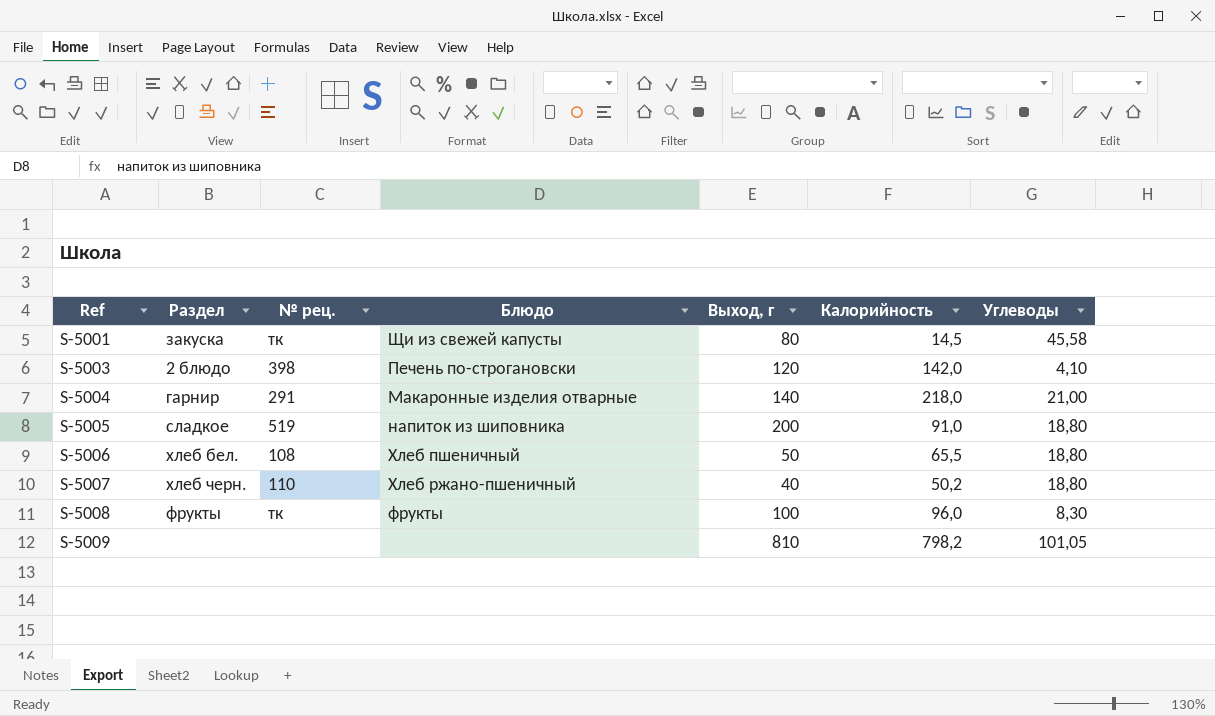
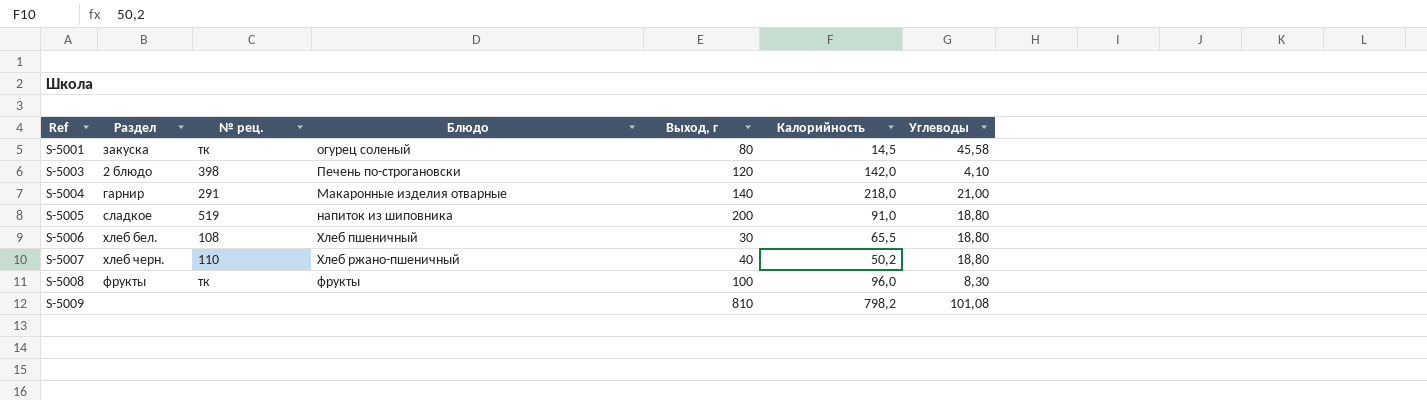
S-5001 | Блюдо: Щи из свежей капусты -> огурец соленый
S-5006 | Выход, г: 50 -> 30
S-5009 | Углеводы: 101,05 -> 101,08

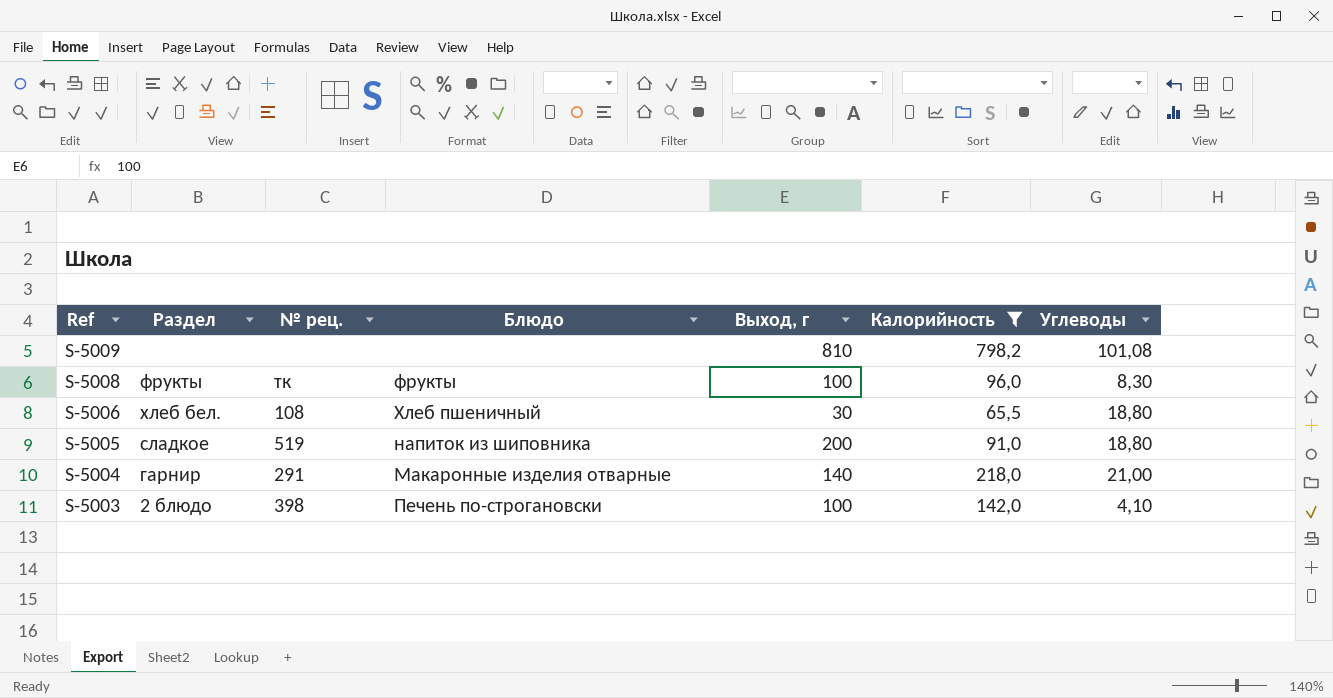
filter: none -> Калорийность >= 65,5
row order: Ref ascending -> Ref descending
S-5003 | Выход, г: 120 -> 100

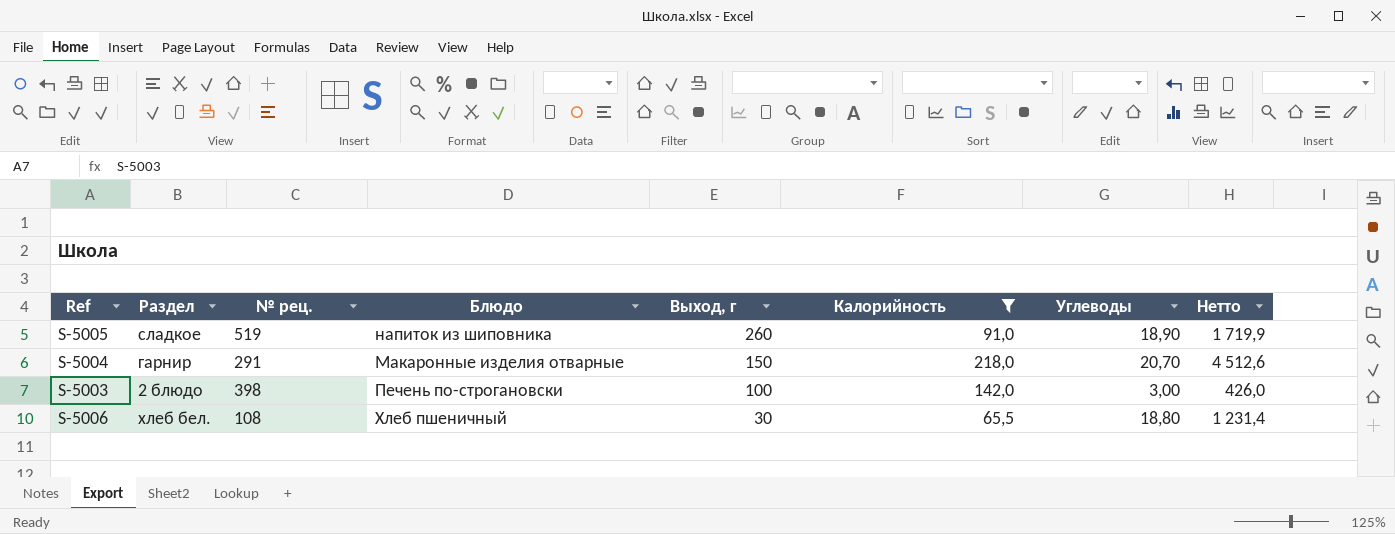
row order: Ref descending -> Выход, г descending
column Нетто | formula: none -> [Калорийность] * [Углеводы]
row S-5009: none | none | none | 810 | 798,2 | 101,08 -> none
row S-5008: фрукты | тк | фрукты | 100 | 96,0 | 8,30 -> none
S-5005 | Выход, г: 200 -> 260
S-5005 | Углеводы: 18,80 -> 18,90
S-5004 | Выход, г: 140 -> 150
S-5004 | Углеводы: 21,00 -> 20,70
S-5003 | Углеводы: 4,10 -> 3,00

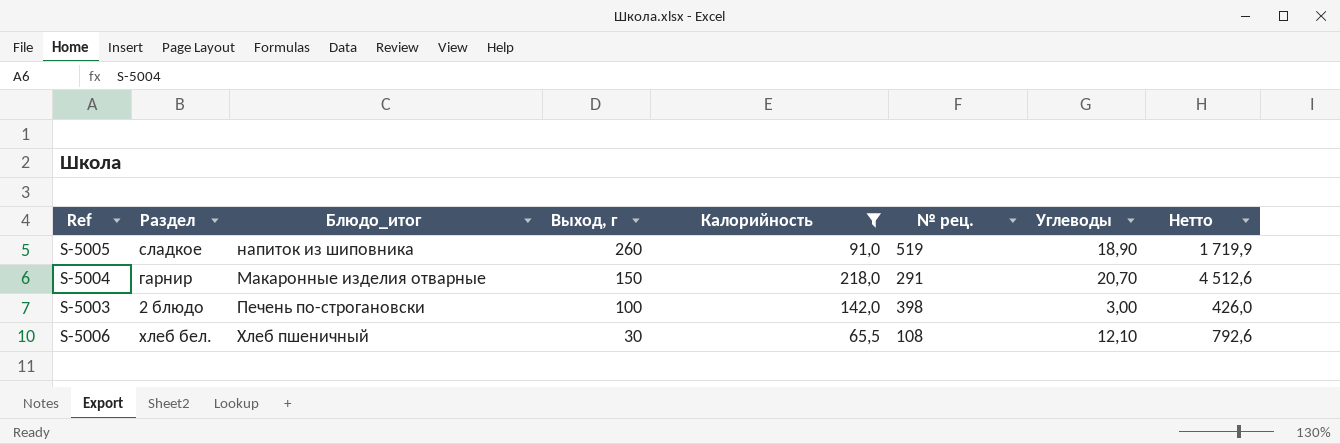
column name: Блюдо -> Блюдо_итог
column № рец. | position: 3 -> 6
S-5006 | Углеводы: 18,80 -> 12,10
S-5006 | Нетто: 1 231,4 -> 792,6

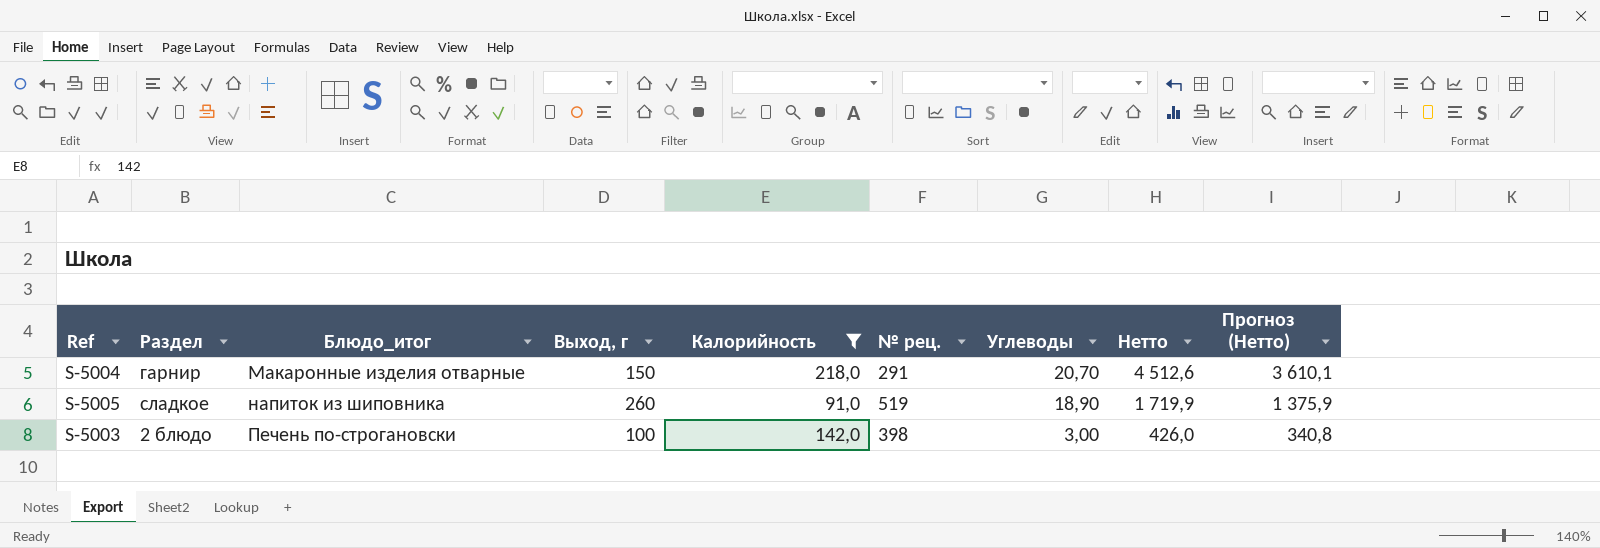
row order: Выход, г descending -> Блюдо_итог ascending
column Прогноз (Нетто) | formula: none -> [Нетто] * 0,8
row S-5006: хлеб бел. | Хлеб пшеничный | 30 | 65,5 | 108 | 12,10 | 792,6 -> none

